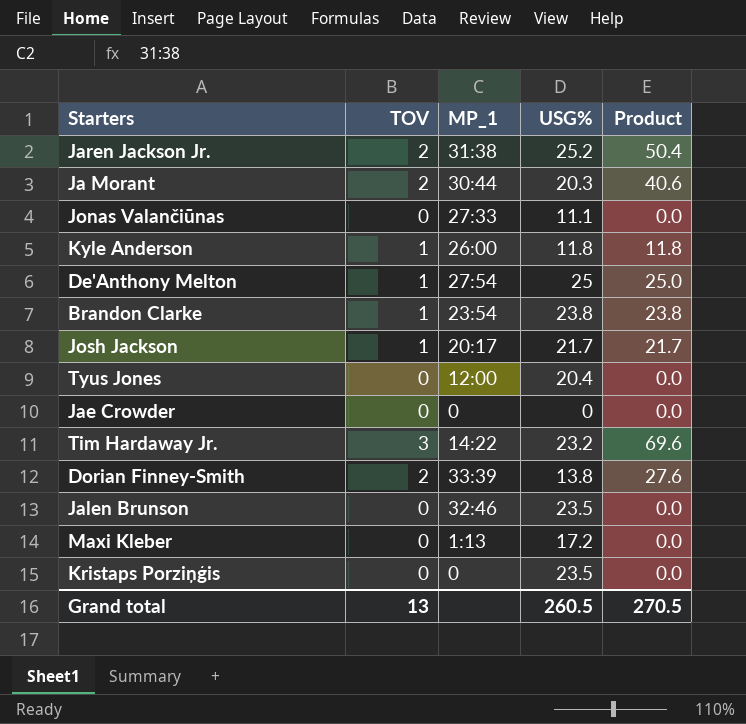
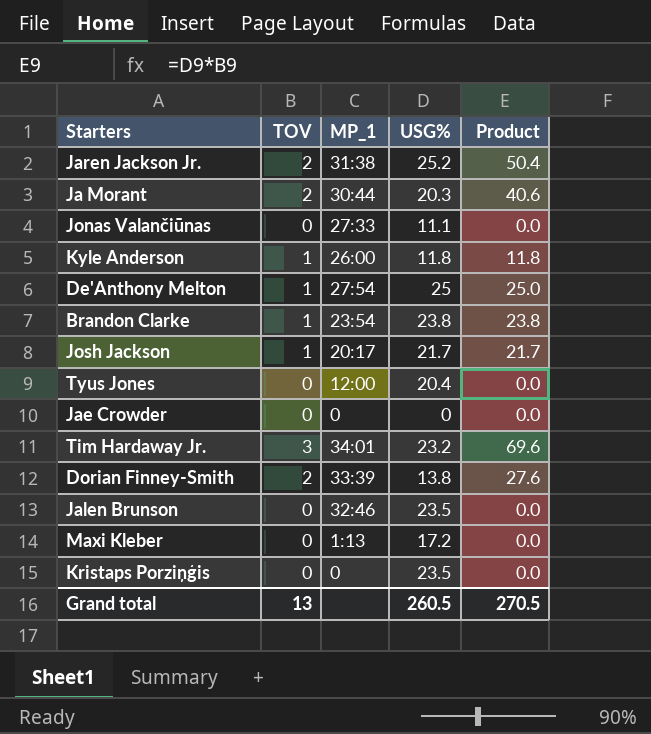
Tim Hardaway Jr. | MP_1: 14:22 -> 34:01

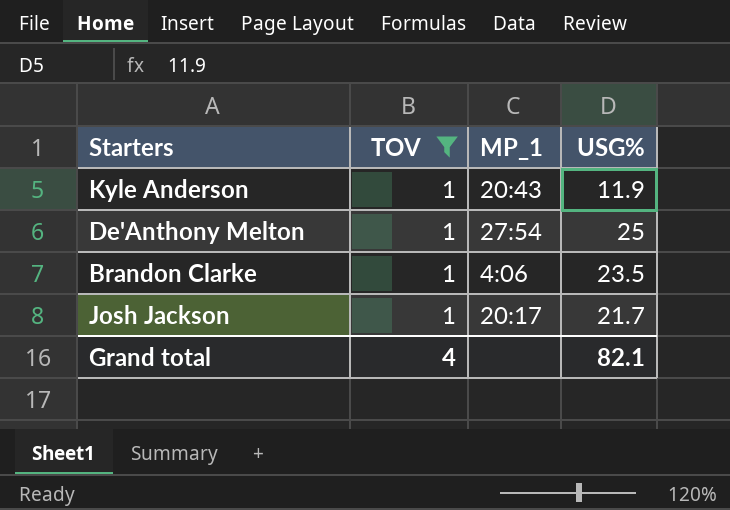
filter: none -> TOV = 1
column Product | formula: [TOV] * [USG%] -> none
Kyle Anderson | MP_1: 26:00 -> 20:43
Kyle Anderson | USG%: 11.8 -> 11.9
Brandon Clarke | MP_1: 23:54 -> 4:06
Brandon Clarke | USG%: 23.8 -> 23.5
Grand total | TOV: 13 -> 4
Grand total | USG%: 260.5 -> 82.1

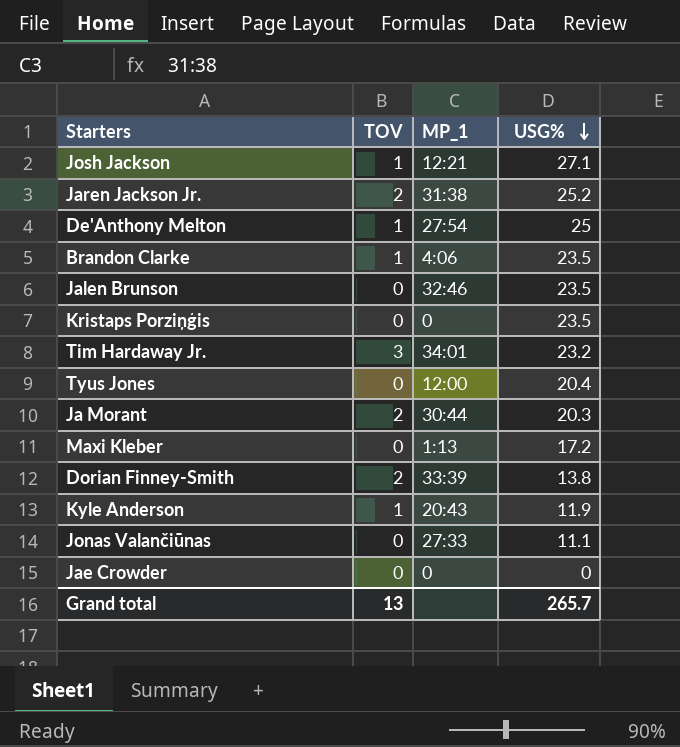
filter: TOV = 1 -> none
row order: none -> USG% descending
Josh Jackson | MP_1: 20:17 -> 12:21
Josh Jackson | USG%: 21.7 -> 27.1
Grand total | TOV: 4 -> 13
Grand total | USG%: 82.1 -> 265.7

